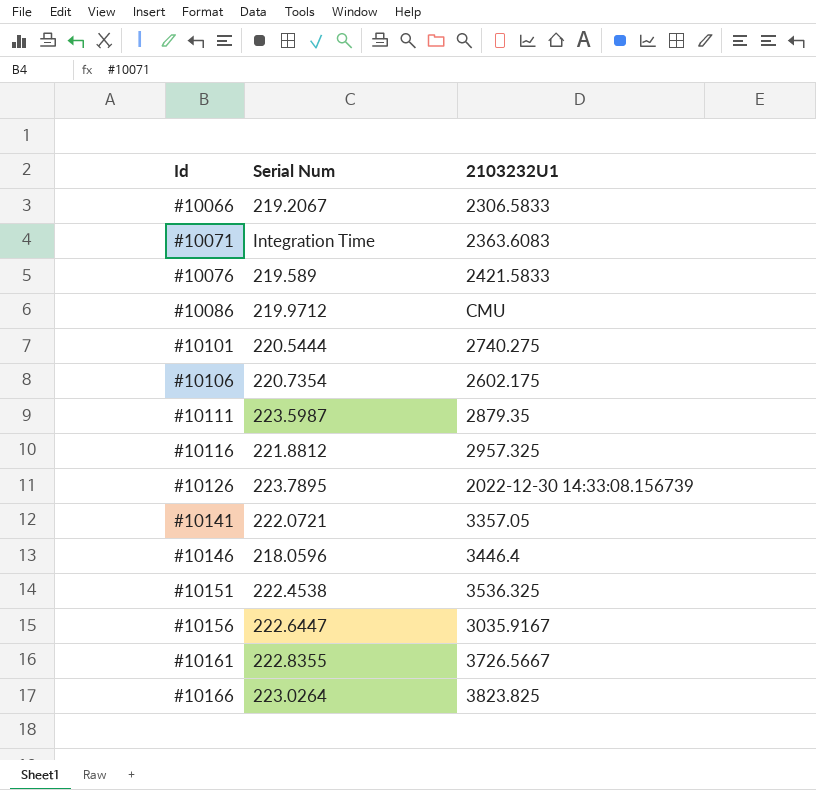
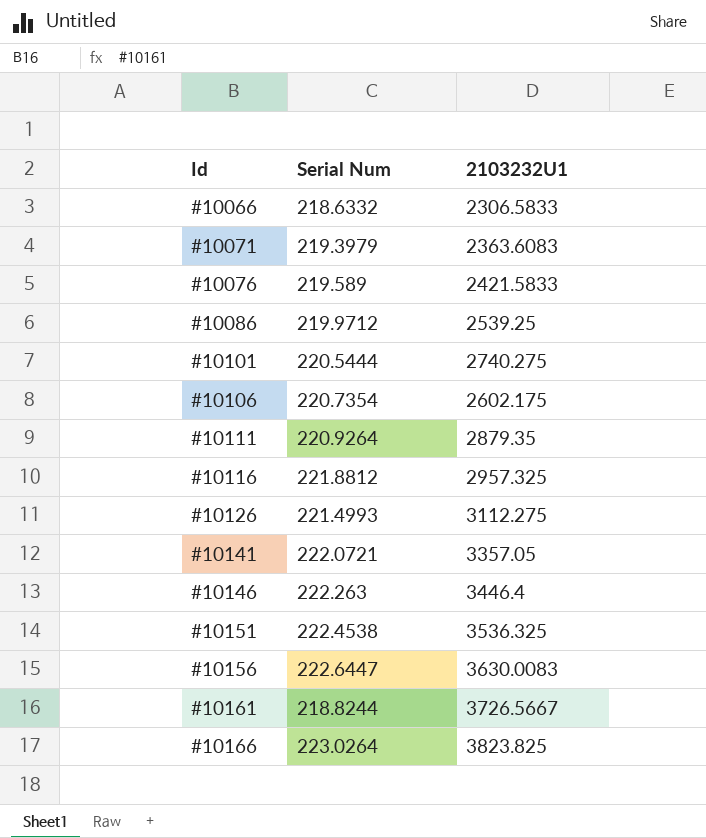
#10066 | Serial Num: 219.2067 -> 218.6332
#10071 | Serial Num: Integration Time -> 219.3979
#10086 | 2103232U1: CMU -> 2539.25
#10111 | Serial Num: 223.5987 -> 220.9264
#10126 | Serial Num: 223.7895 -> 221.4993
#10126 | 2103232U1: 2022-12-30 14:33:08.156739 -> 3112.275
#10146 | Serial Num: 218.0596 -> 222.263
#10156 | 2103232U1: 3035.9167 -> 3630.0083
#10161 | Serial Num: 222.8355 -> 218.8244

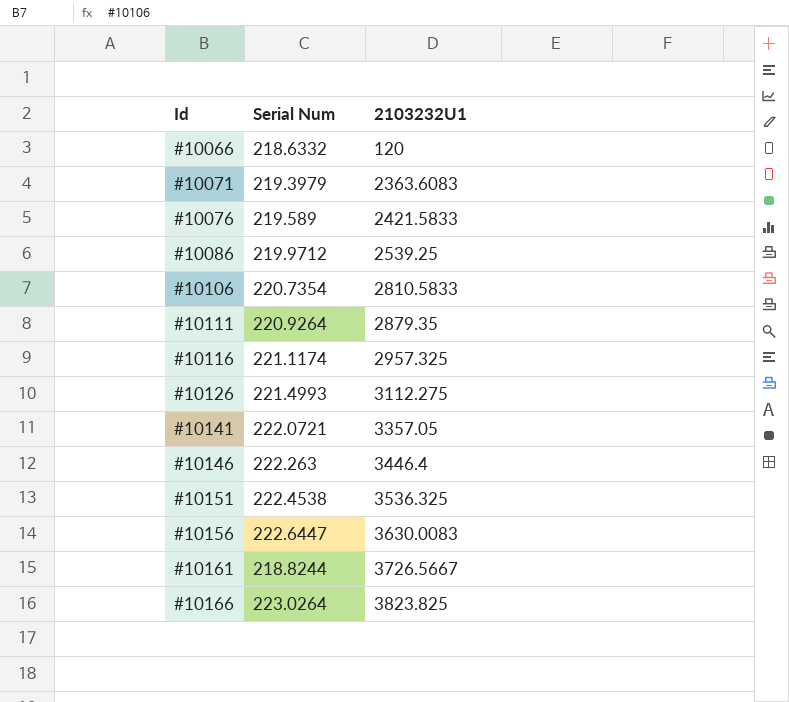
row #10101: 220.5444 | 2740.275 -> none
#10066 | 2103232U1: 2306.5833 -> 120
#10106 | 2103232U1: 2602.175 -> 2810.5833
#10116 | Serial Num: 221.8812 -> 221.1174

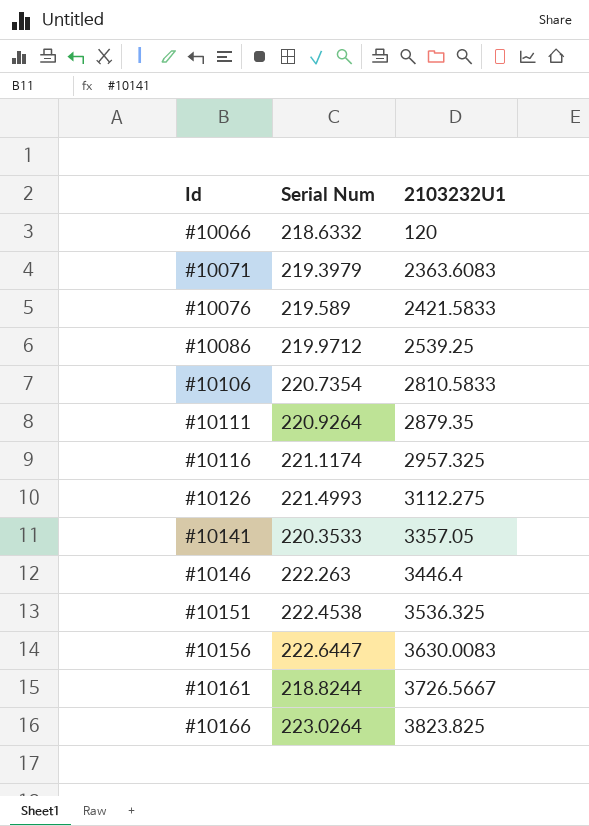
#10141 | Serial Num: 222.0721 -> 220.3533

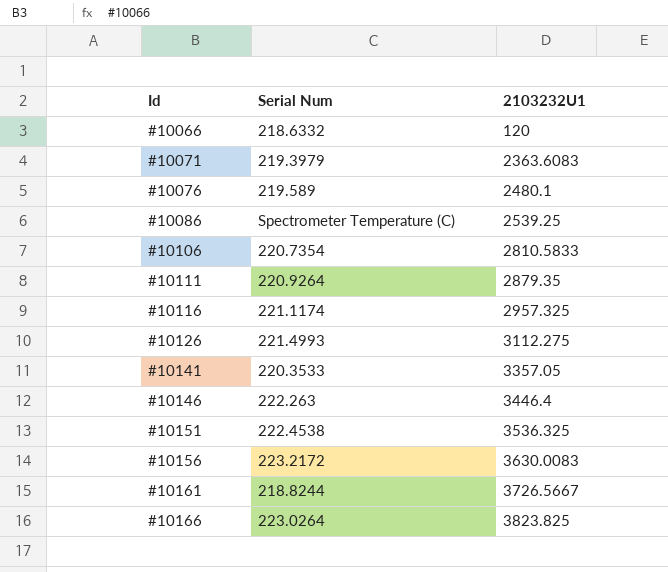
#10076 | 2103232U1: 2421.5833 -> 2480.1
#10086 | Serial Num: 219.9712 -> Spectrometer Temperature (C)
#10156 | Serial Num: 222.6447 -> 223.2172

